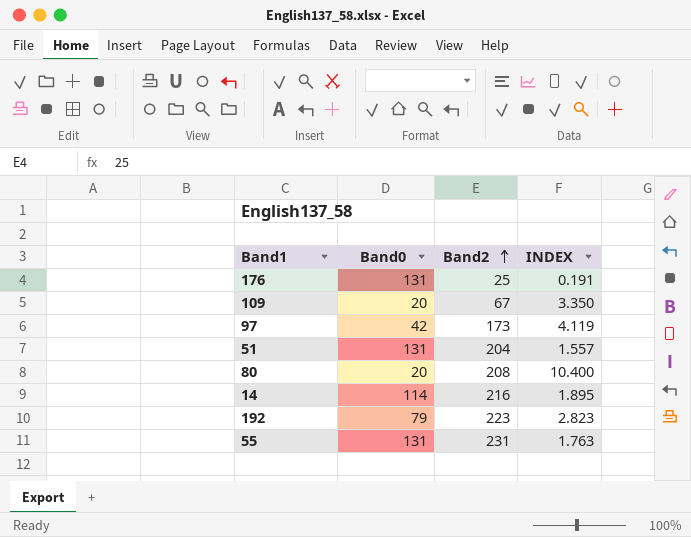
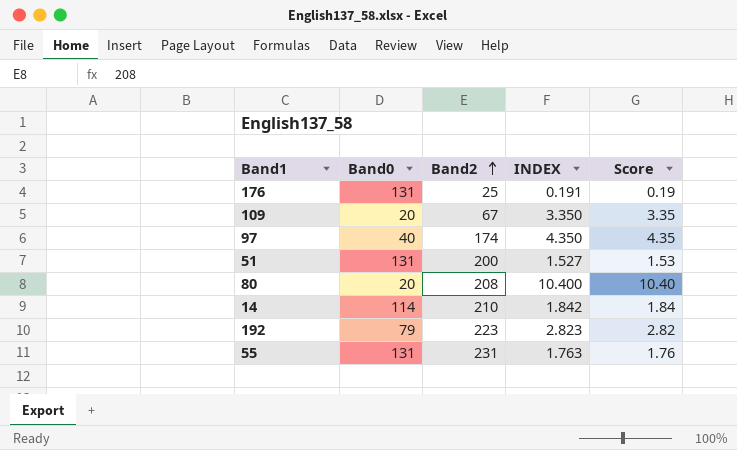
column Score | formula: none -> [Band2] / [Band0]
97 | Band0: 42 -> 40
97 | Band2: 173 -> 174
97 | INDEX: 4.119 -> 4.350
51 | Band2: 204 -> 200
51 | INDEX: 1.557 -> 1.527
14 | Band2: 216 -> 210
14 | INDEX: 1.895 -> 1.842

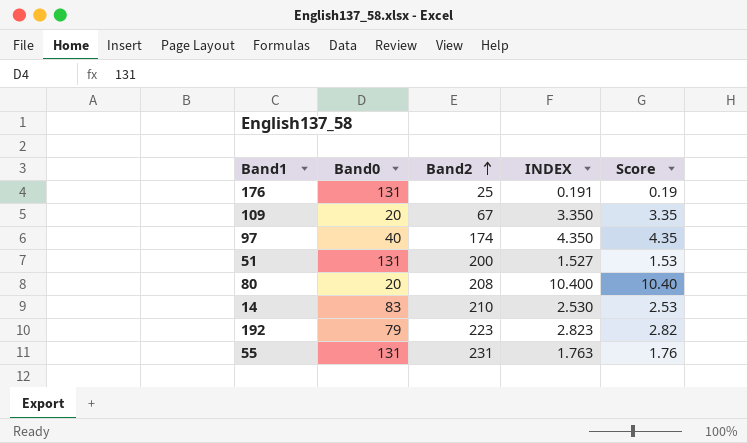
14 | Band0: 114 -> 83
14 | INDEX: 1.842 -> 2.530
14 | Score: 1.84 -> 2.53

